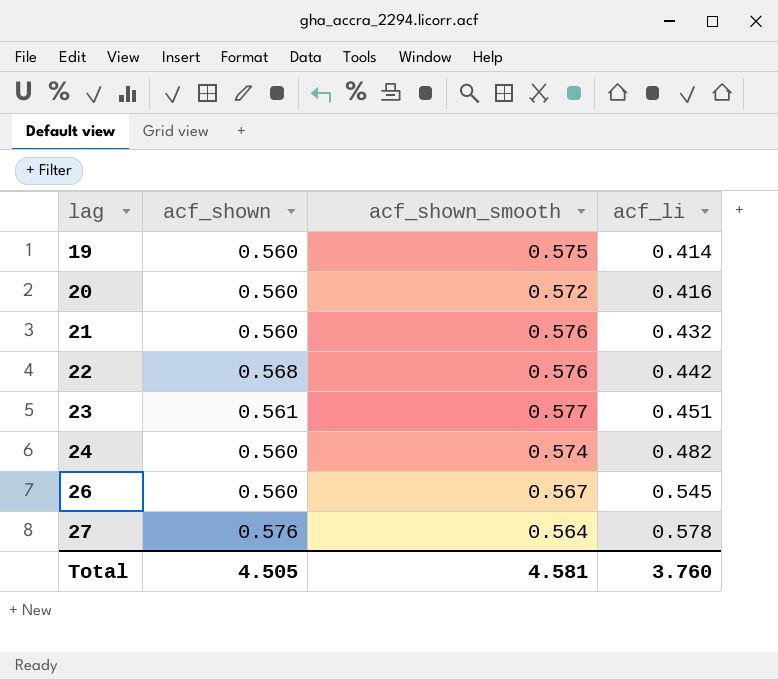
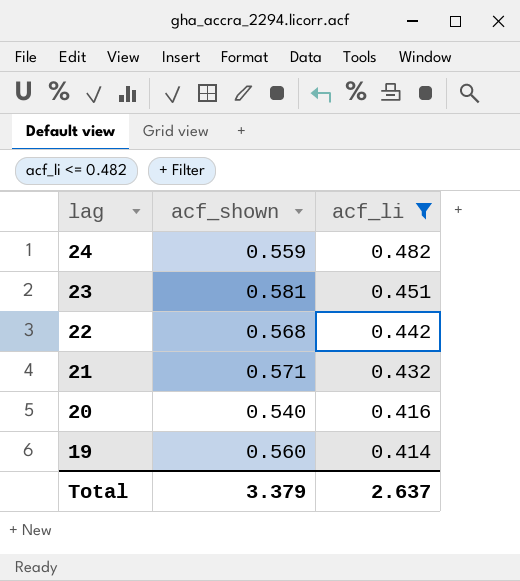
filter: none -> acf_li <= 0.482
row order: lag ascending -> lag descending
column acf_shown_smooth | position: 3 -> none
24 | acf_shown: 0.560 -> 0.559
23 | acf_shown: 0.561 -> 0.581
21 | acf_shown: 0.560 -> 0.571
20 | acf_shown: 0.560 -> 0.540
Total | acf_shown: 4.505 -> 3.379
Total | acf_li: 3.760 -> 2.637

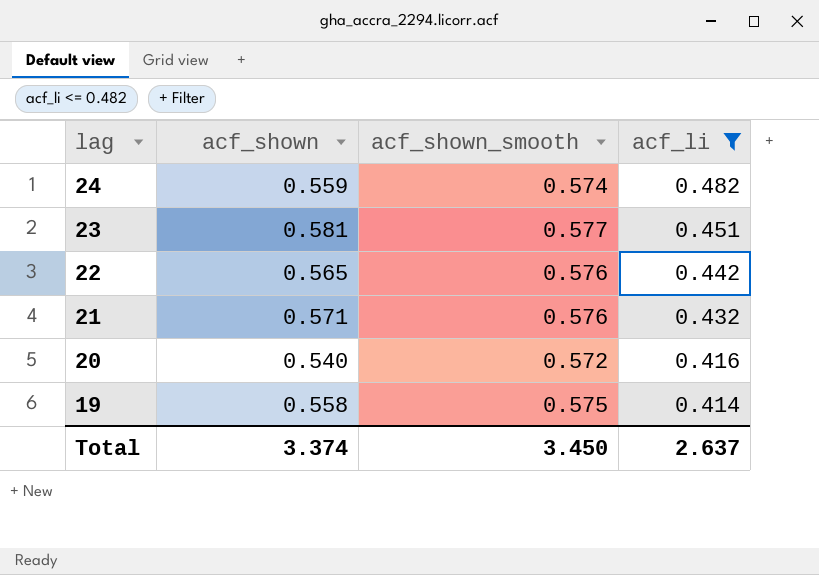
column acf_shown_smooth | position: none -> 3
22 | acf_shown: 0.568 -> 0.565
19 | acf_shown: 0.560 -> 0.558
Total | acf_shown: 3.379 -> 3.374

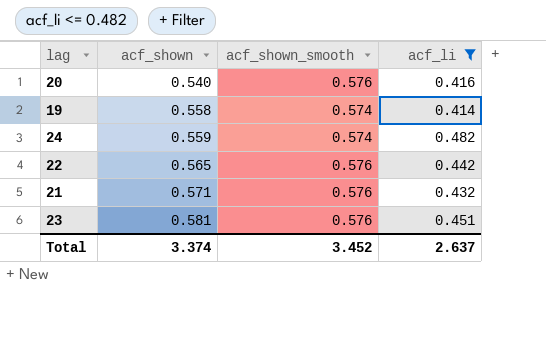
row order: lag descending -> acf_shown ascending
20 | acf_shown_smooth: 0.572 -> 0.576
19 | acf_shown_smooth: 0.575 -> 0.574
23 | acf_shown_smooth: 0.577 -> 0.576
Total | acf_shown_smooth: 3.450 -> 3.452

